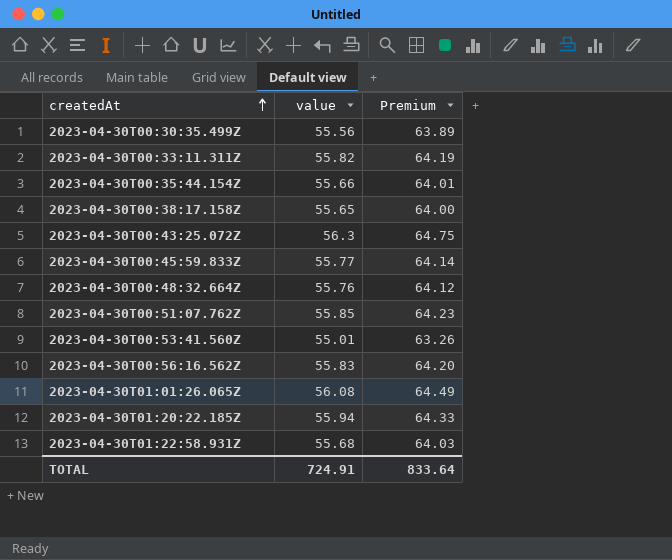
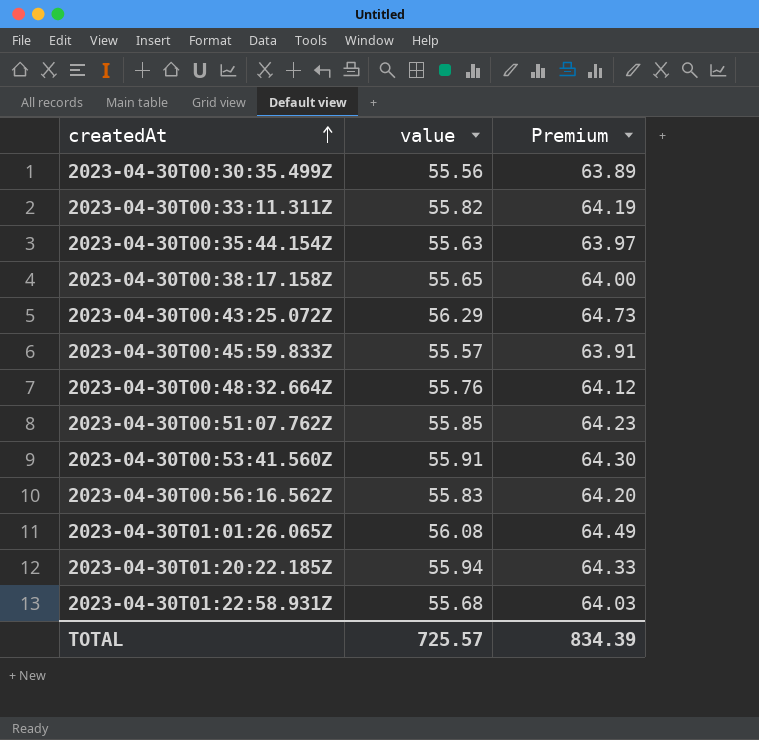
2023-04-30T00:35:44.154Z | value: 55.66 -> 55.63
2023-04-30T00:35:44.154Z | Premium: 64.01 -> 63.97
2023-04-30T00:43:25.072Z | value: 56.3 -> 56.29
2023-04-30T00:43:25.072Z | Premium: 64.75 -> 64.73
2023-04-30T00:45:59.833Z | value: 55.77 -> 55.57
2023-04-30T00:45:59.833Z | Premium: 64.14 -> 63.91
2023-04-30T00:53:41.560Z | value: 55.01 -> 55.91
2023-04-30T00:53:41.560Z | Premium: 63.26 -> 64.30
TOTAL | value: 724.91 -> 725.57
TOTAL | Premium: 833.64 -> 834.39

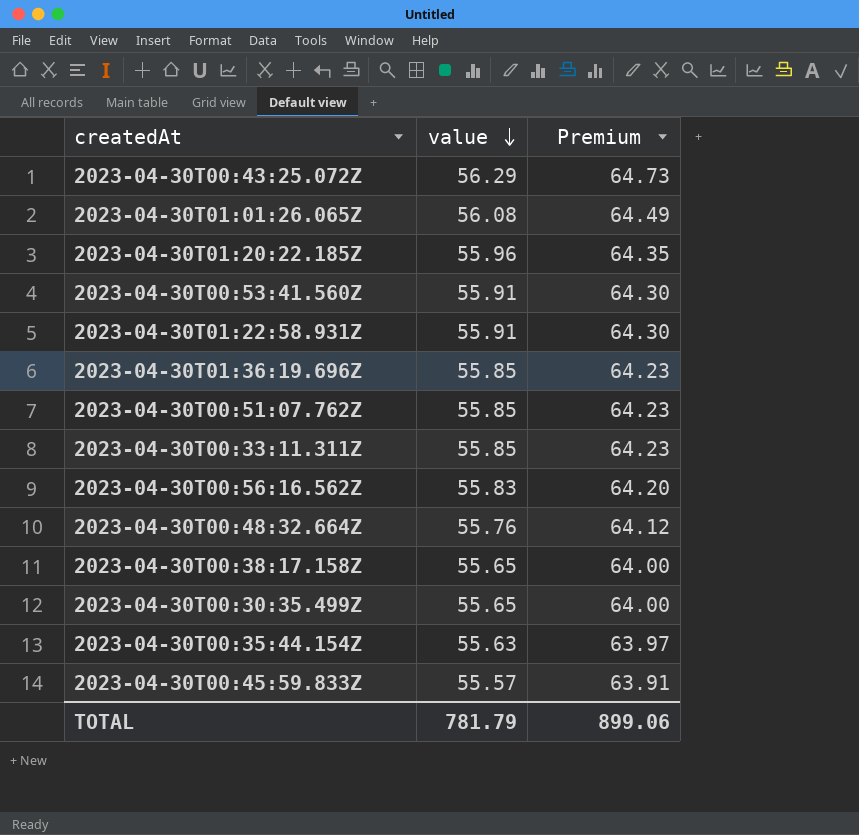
row order: createdAt ascending -> value descending
2023-04-30T01:20:22.185Z | value: 55.94 -> 55.96
2023-04-30T01:20:22.185Z | Premium: 64.33 -> 64.35
2023-04-30T01:22:58.931Z | value: 55.68 -> 55.91
2023-04-30T01:22:58.931Z | Premium: 64.03 -> 64.30
row 2023-04-30T01:36:19.696Z: none -> 55.85 | 64.23
2023-04-30T00:33:11.311Z | value: 55.82 -> 55.85
2023-04-30T00:33:11.311Z | Premium: 64.19 -> 64.23
2023-04-30T00:30:35.499Z | value: 55.56 -> 55.65
2023-04-30T00:30:35.499Z | Premium: 63.89 -> 64.00
TOTAL | value: 725.57 -> 781.79
TOTAL | Premium: 834.39 -> 899.06

